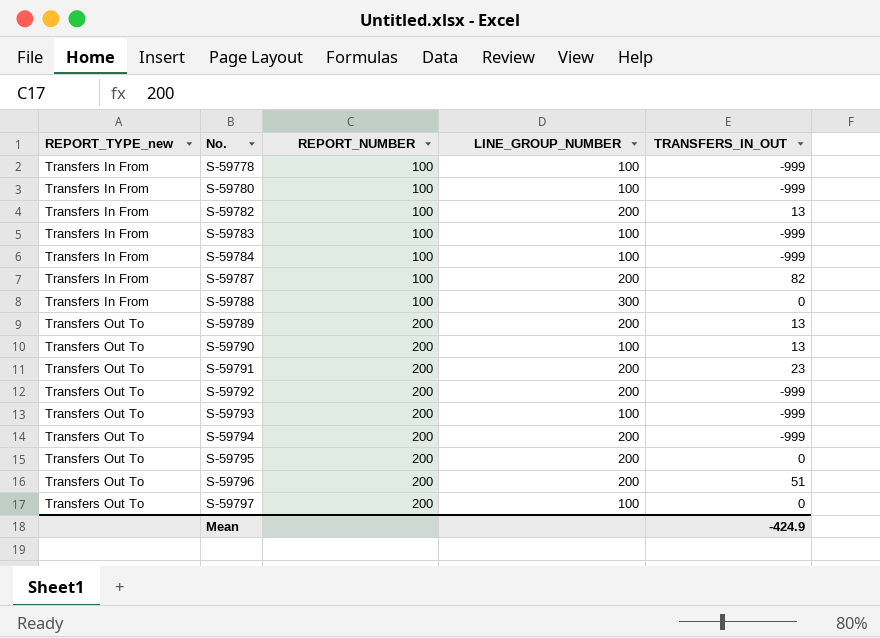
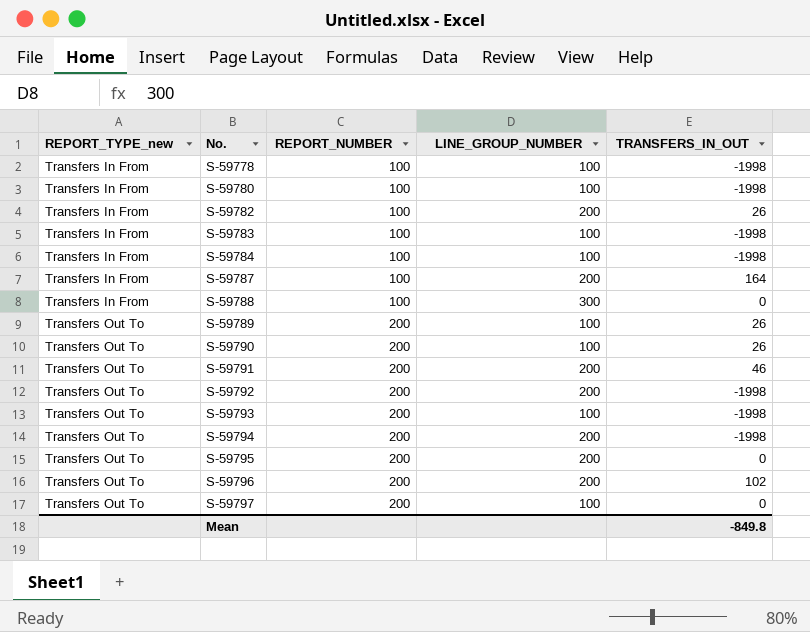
S-59778 | TRANSFERS_IN_OUT: -999 -> -1998
S-59780 | TRANSFERS_IN_OUT: -999 -> -1998
S-59782 | TRANSFERS_IN_OUT: 13 -> 26
S-59783 | TRANSFERS_IN_OUT: -999 -> -1998
S-59784 | TRANSFERS_IN_OUT: -999 -> -1998
S-59787 | TRANSFERS_IN_OUT: 82 -> 164
S-59789 | LINE_GROUP_NUMBER: 200 -> 100
S-59789 | TRANSFERS_IN_OUT: 13 -> 26
S-59790 | TRANSFERS_IN_OUT: 13 -> 26
S-59791 | TRANSFERS_IN_OUT: 23 -> 46
S-59792 | TRANSFERS_IN_OUT: -999 -> -1998
S-59793 | TRANSFERS_IN_OUT: -999 -> -1998
S-59794 | TRANSFERS_IN_OUT: -999 -> -1998
S-59796 | TRANSFERS_IN_OUT: 51 -> 102
Mean | TRANSFERS_IN_OUT: -424.9 -> -849.8

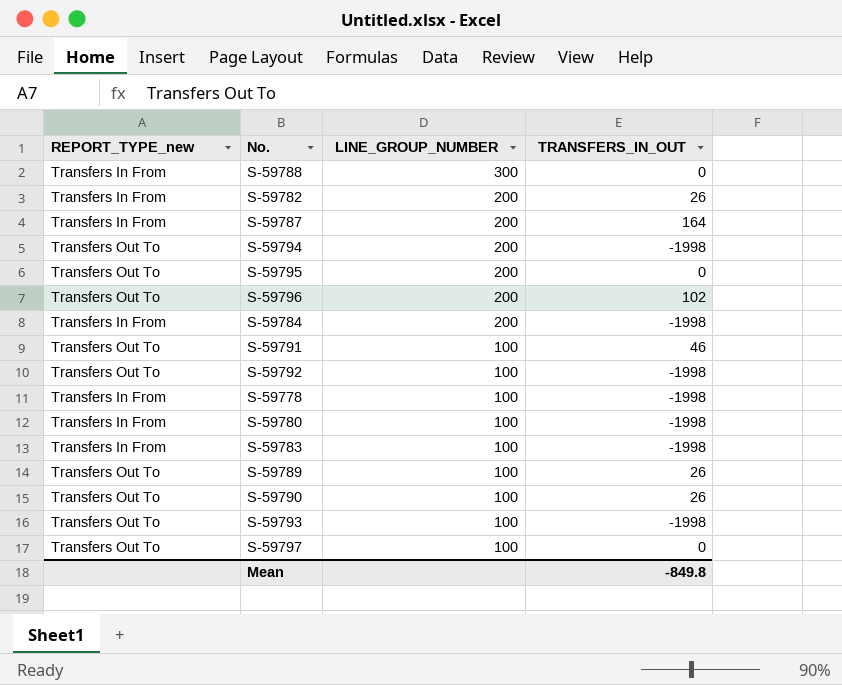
row order: REPORT_TYPE_new ascending -> LINE_GROUP_NUMBER descending
column REPORT_NUMBER | position: 3 -> none
S-59784 | LINE_GROUP_NUMBER: 100 -> 200
S-59791 | LINE_GROUP_NUMBER: 200 -> 100
S-59792 | LINE_GROUP_NUMBER: 200 -> 100

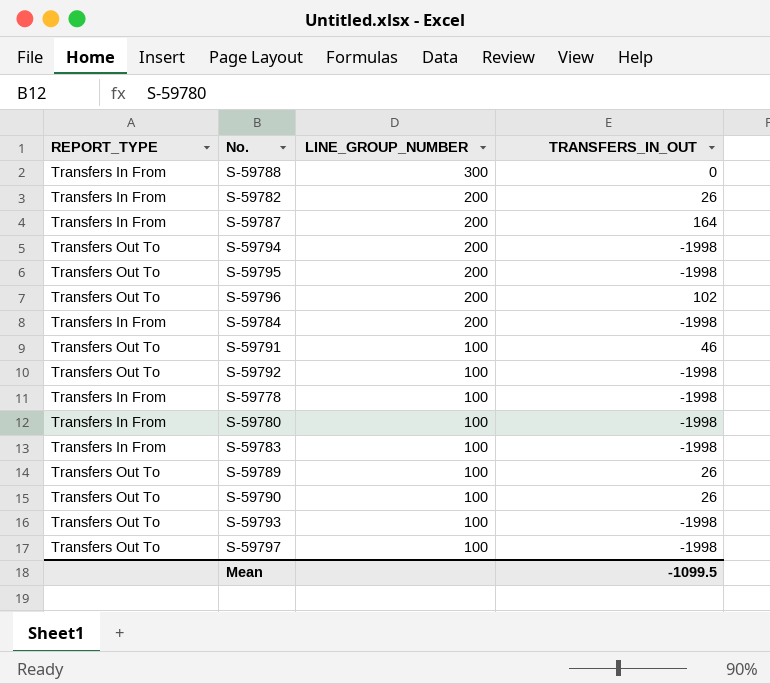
column name: REPORT_TYPE_new -> REPORT_TYPE
S-59795 | TRANSFERS_IN_OUT: 0 -> -1998
S-59797 | TRANSFERS_IN_OUT: 0 -> -1998
Mean | TRANSFERS_IN_OUT: -849.8 -> -1099.5

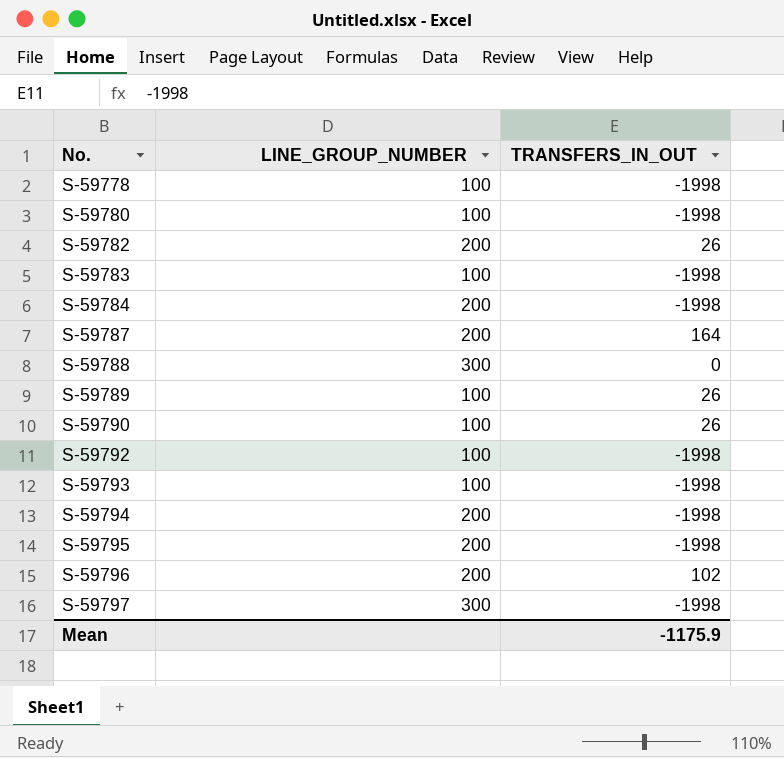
row order: LINE_GROUP_NUMBER descending -> No. ascending
column REPORT_TYPE | position: 1 -> none
row S-59791: Transfers Out To | 100 | 46 -> none
S-59797 | LINE_GROUP_NUMBER: 100 -> 300
Mean | TRANSFERS_IN_OUT: -1099.5 -> -1175.9

